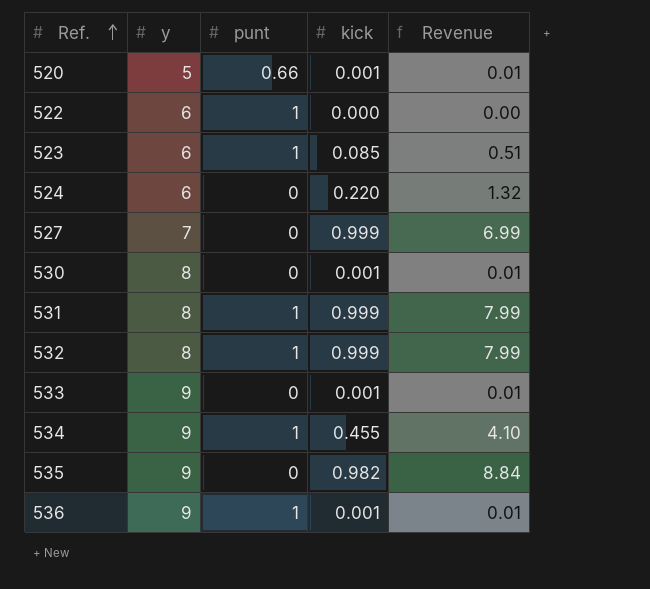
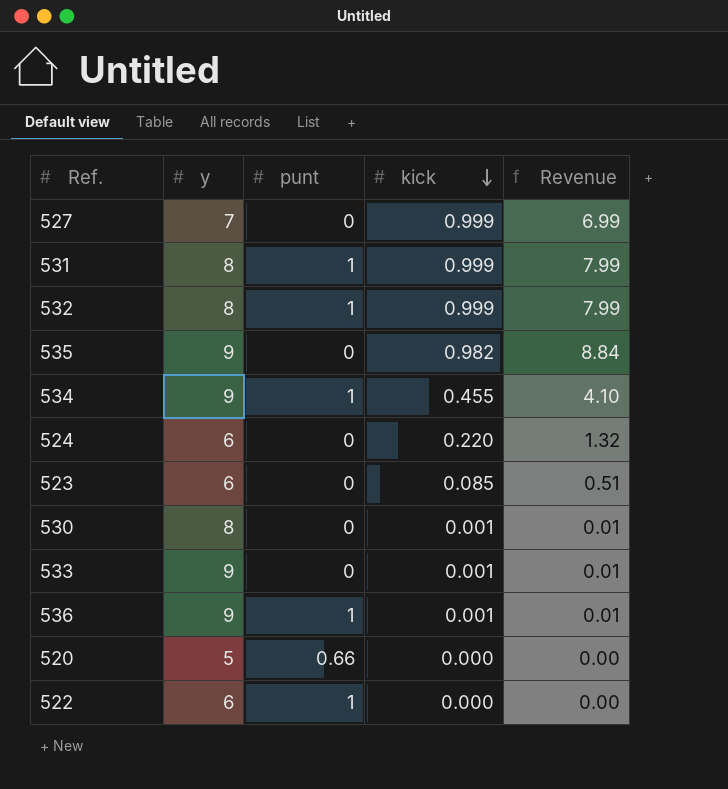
row order: Ref. ascending -> kick descending
523 | punt: 1 -> 0
520 | kick: 0.001 -> 0.000
520 | Revenue: 0.01 -> 0.00

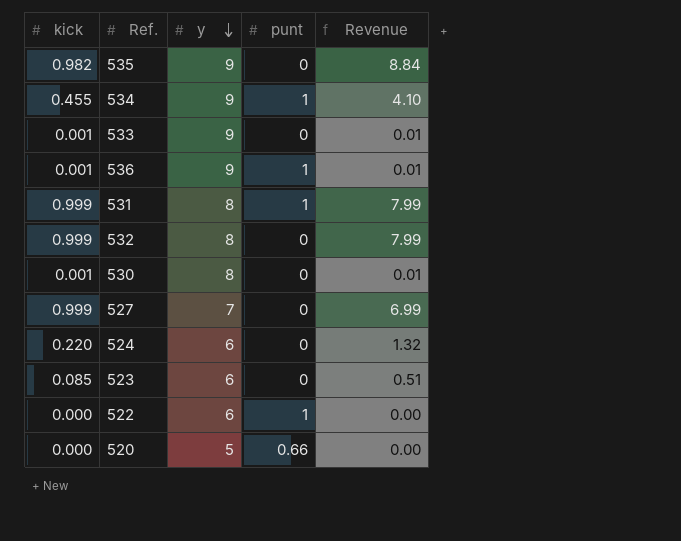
row order: kick descending -> y descending
column kick | position: 4 -> 1
532 | punt: 1 -> 0

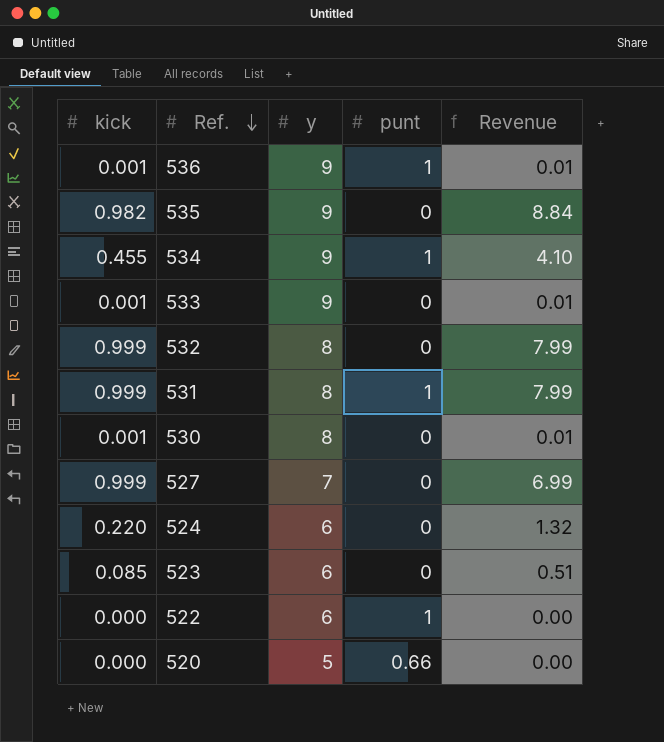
row order: y descending -> Ref. descending

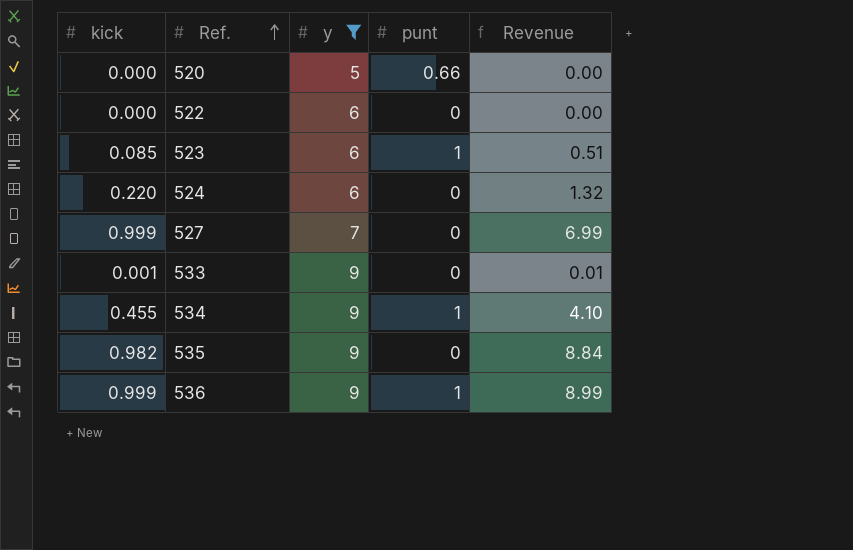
filter: none -> y != 8
row order: Ref. descending -> Ref. ascending
522 | punt: 1 -> 0
523 | punt: 0 -> 1
536 | kick: 0.001 -> 0.999
536 | Revenue: 0.01 -> 8.99

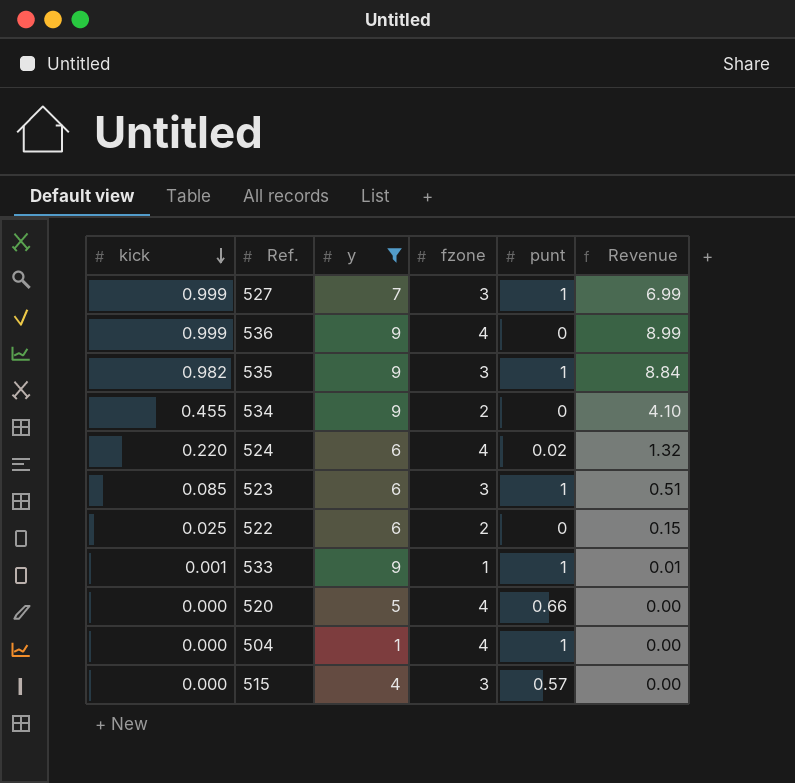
row order: Ref. ascending -> kick descending
column fzone | position: none -> 4
527 | punt: 0 -> 1
536 | punt: 1 -> 0
535 | punt: 0 -> 1
534 | punt: 1 -> 0
524 | punt: 0 -> 0.02
522 | kick: 0.000 -> 0.025
522 | Revenue: 0.00 -> 0.15
533 | punt: 0 -> 1
row 504: none -> 0.000 | 1 | 4 | 1 | 0.00
row 515: none -> 0.000 | 4 | 3 | 0.57 | 0.00

